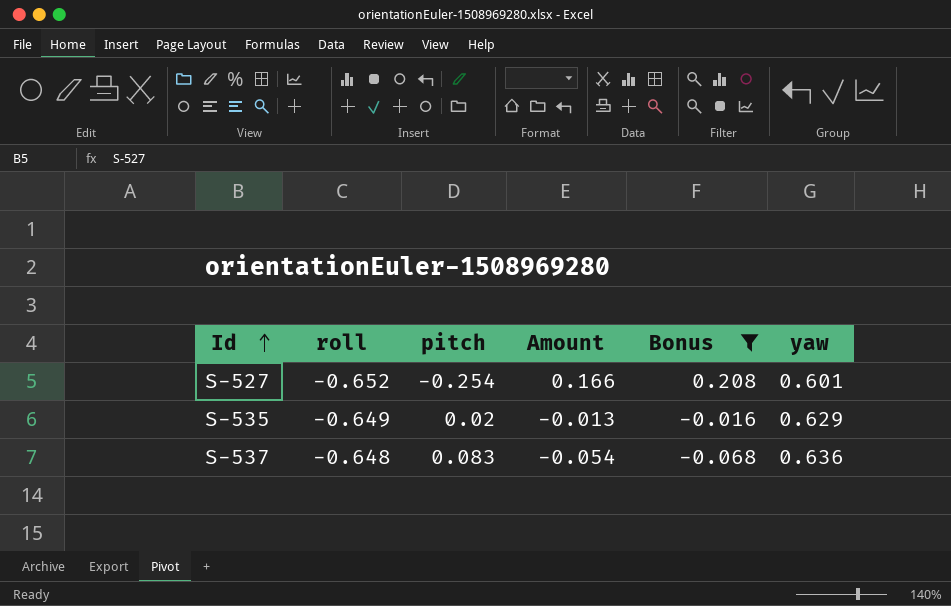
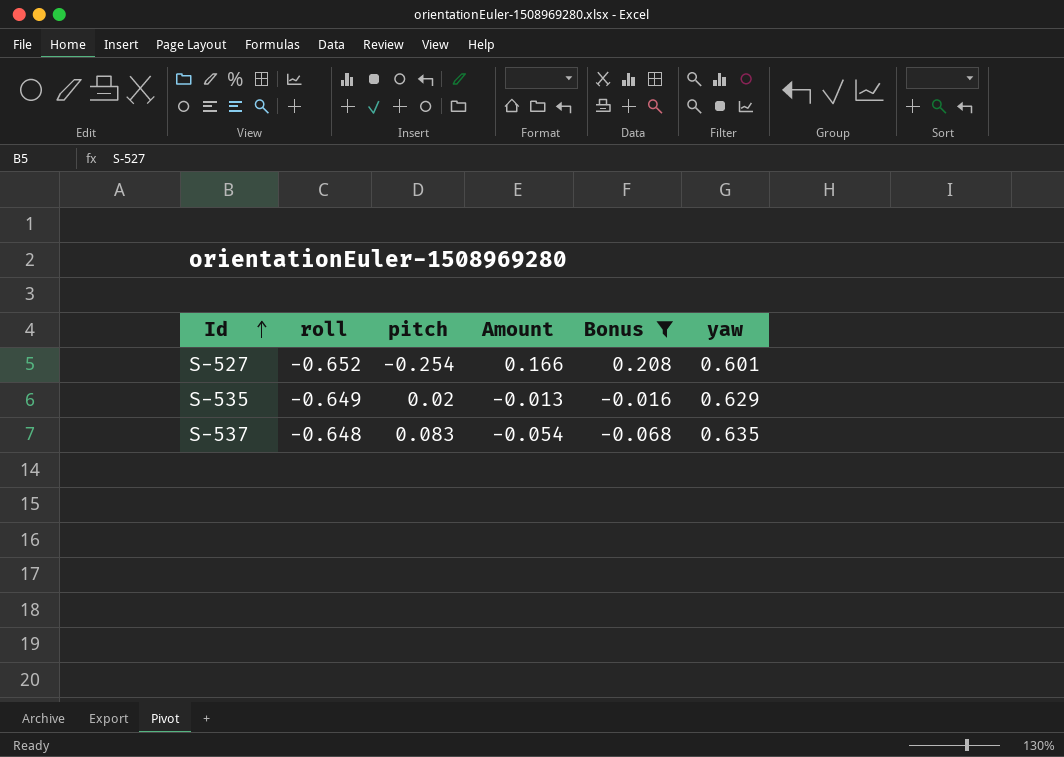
S-537 | yaw: 0.636 -> 0.635

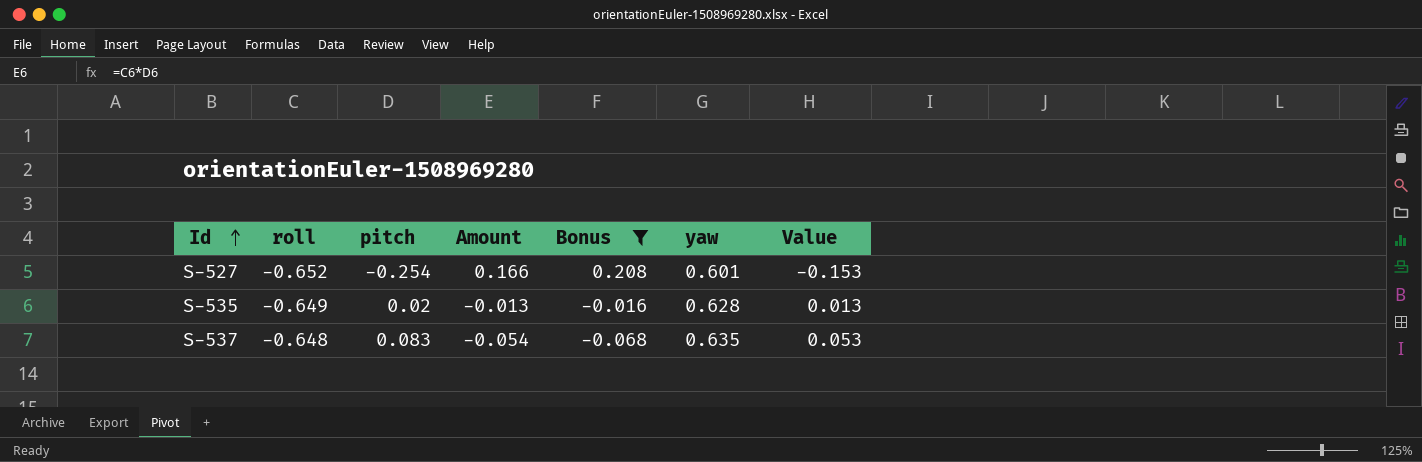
column Value | formula: none -> [pitch] * [yaw]
S-535 | yaw: 0.629 -> 0.628

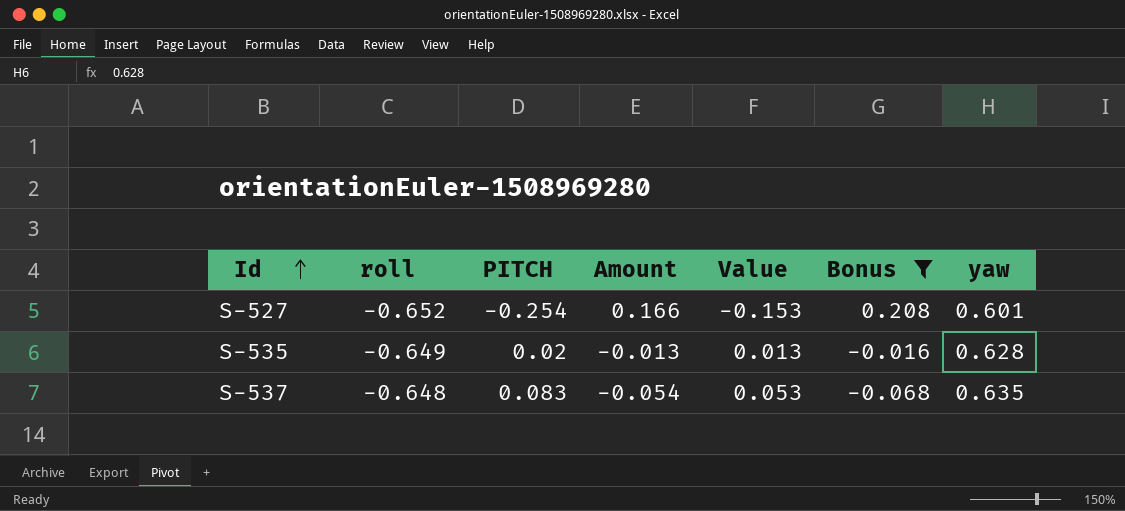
column name: pitch -> PITCH
column Value | position: 7 -> 5

